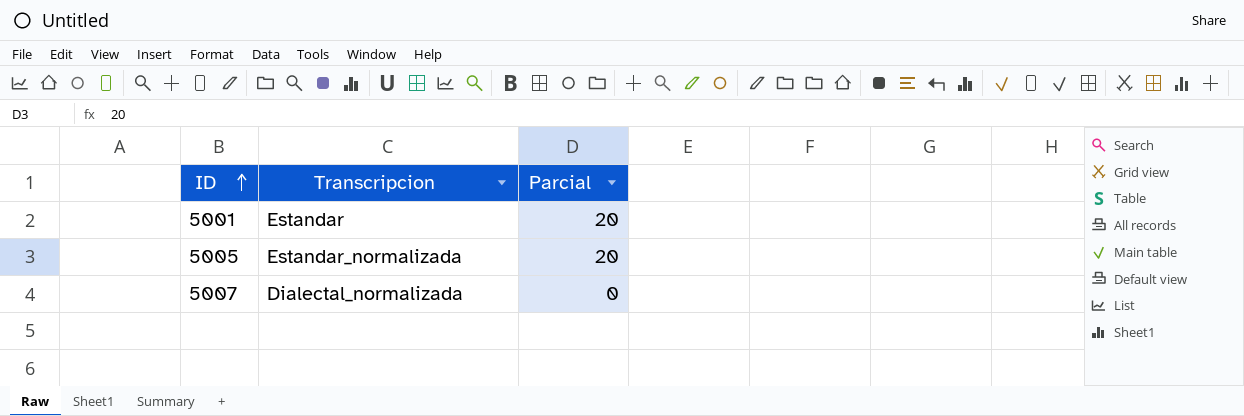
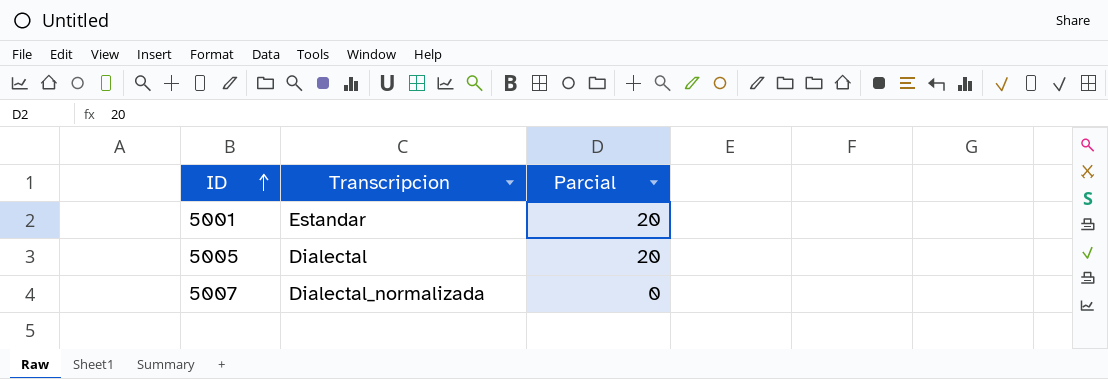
5005 | Transcripcion: Estandar_normalizada -> Dialectal

